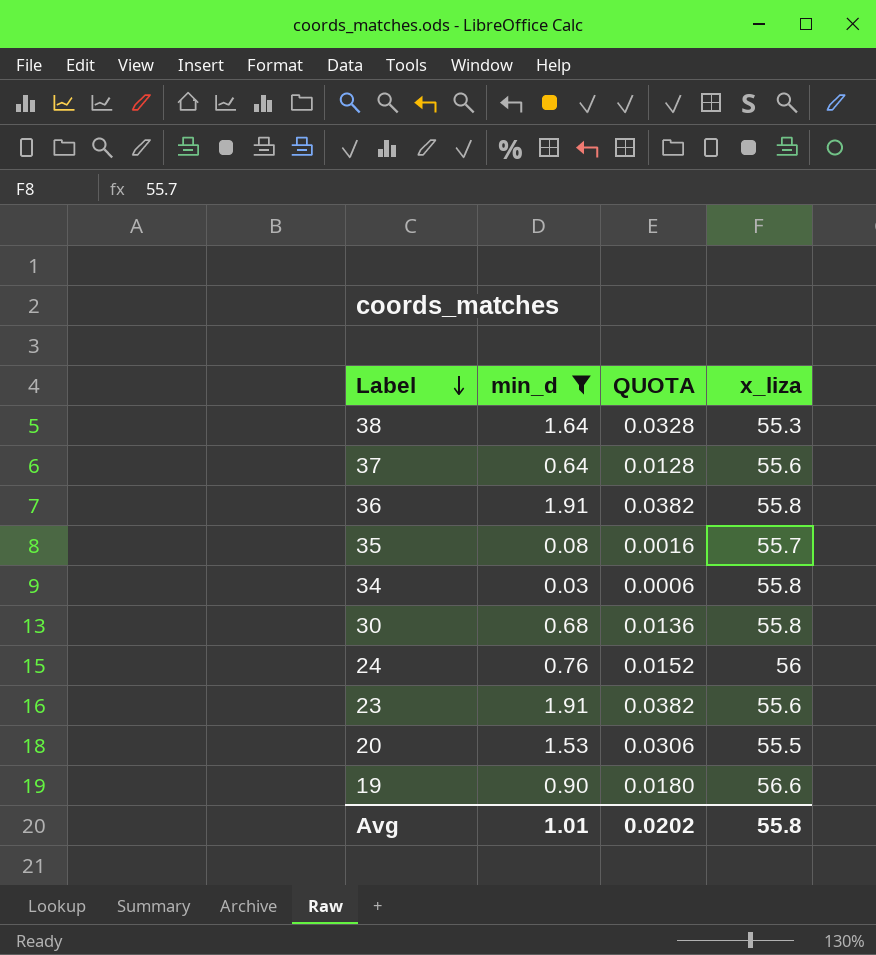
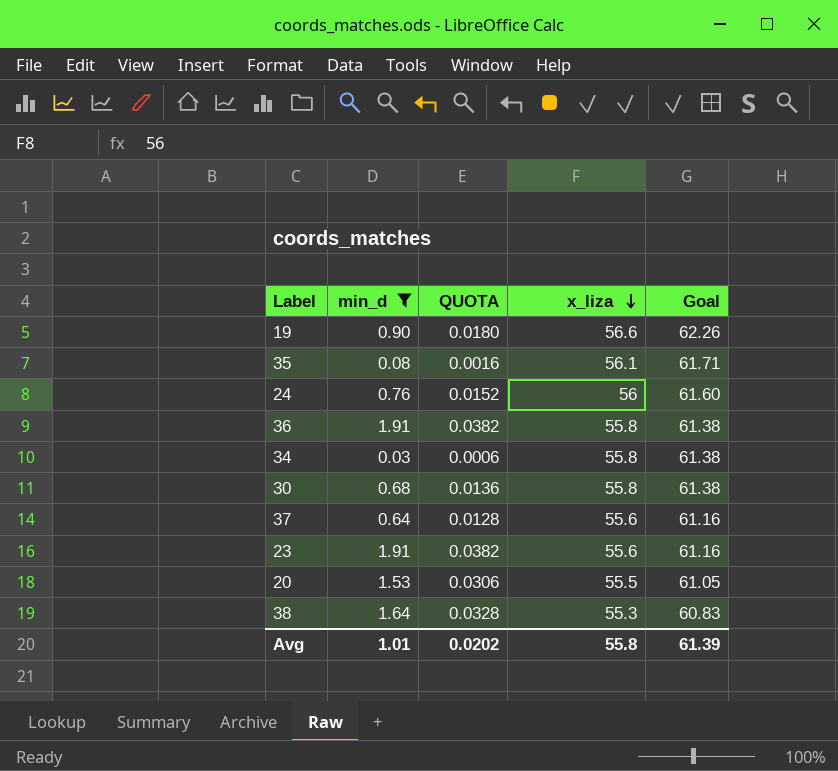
row order: Label descending -> x_liza descending
column Goal | formula: none -> [x_liza] * 1.1
35 | x_liza: 55.7 -> 56.1

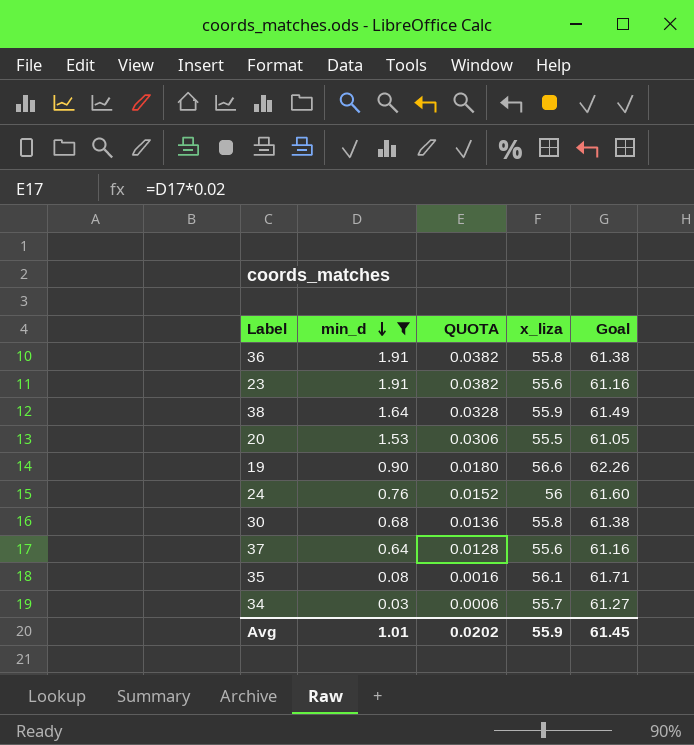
row order: x_liza descending -> min_d descending
38 | x_liza: 55.3 -> 55.9
38 | Goal: 60.83 -> 61.49
34 | x_liza: 55.8 -> 55.7
34 | Goal: 61.38 -> 61.27
Avg | x_liza: 55.8 -> 55.9
Avg | Goal: 61.39 -> 61.45

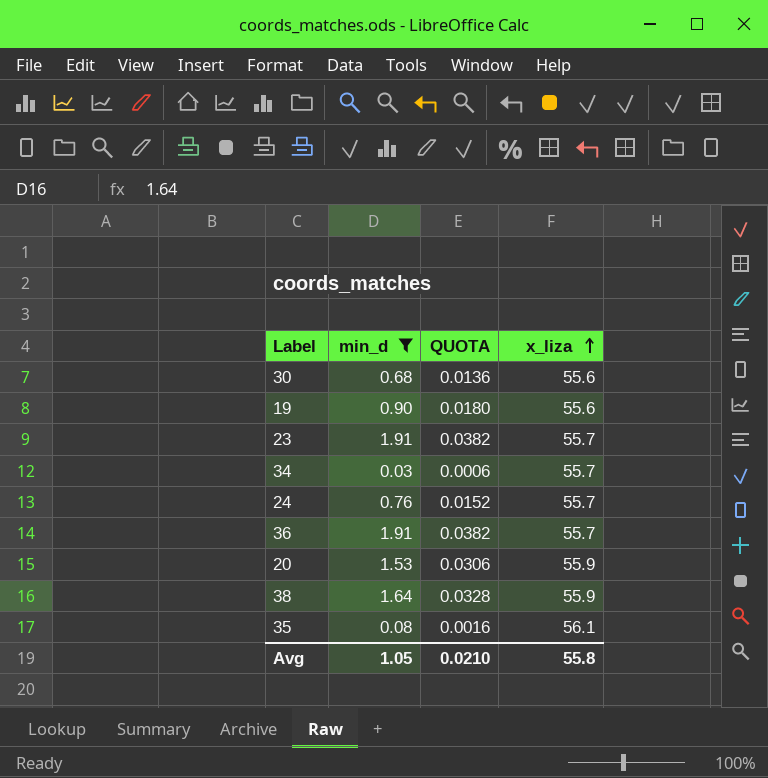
row order: min_d descending -> x_liza ascending
column Goal | formula: [x_liza] * 1.1 -> none
row 37: 0.64 | 0.0128 | 55.6 | 61.16 -> none
30 | x_liza: 55.8 -> 55.6
19 | x_liza: 56.6 -> 55.6
23 | x_liza: 55.6 -> 55.7
24 | x_liza: 56 -> 55.7
36 | x_liza: 55.8 -> 55.7
20 | x_liza: 55.5 -> 55.9
Avg | min_d: 1.01 -> 1.05
Avg | QUOTA: 0.0202 -> 0.0210
Avg | x_liza: 55.9 -> 55.8

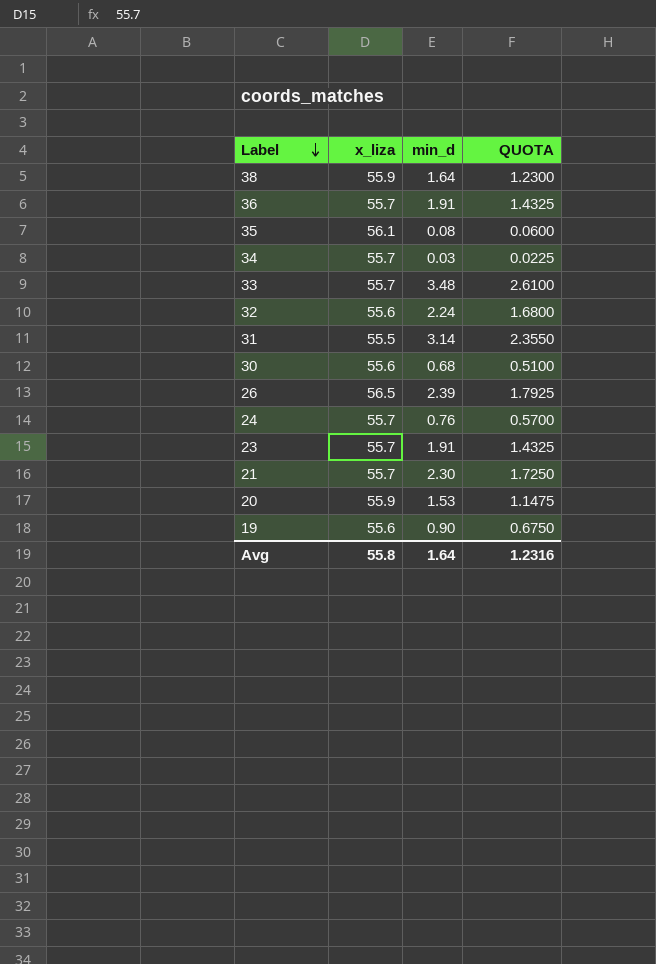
filter: min_d <= 1.91 -> none
row order: x_liza ascending -> Label descending
column x_liza | position: 4 -> 2
column QUOTA | formula: [min_d] * 0.02 -> [min_d] * 0.75
Avg | min_d: 1.05 -> 1.64
Avg | QUOTA: 0.0210 -> 1.2316

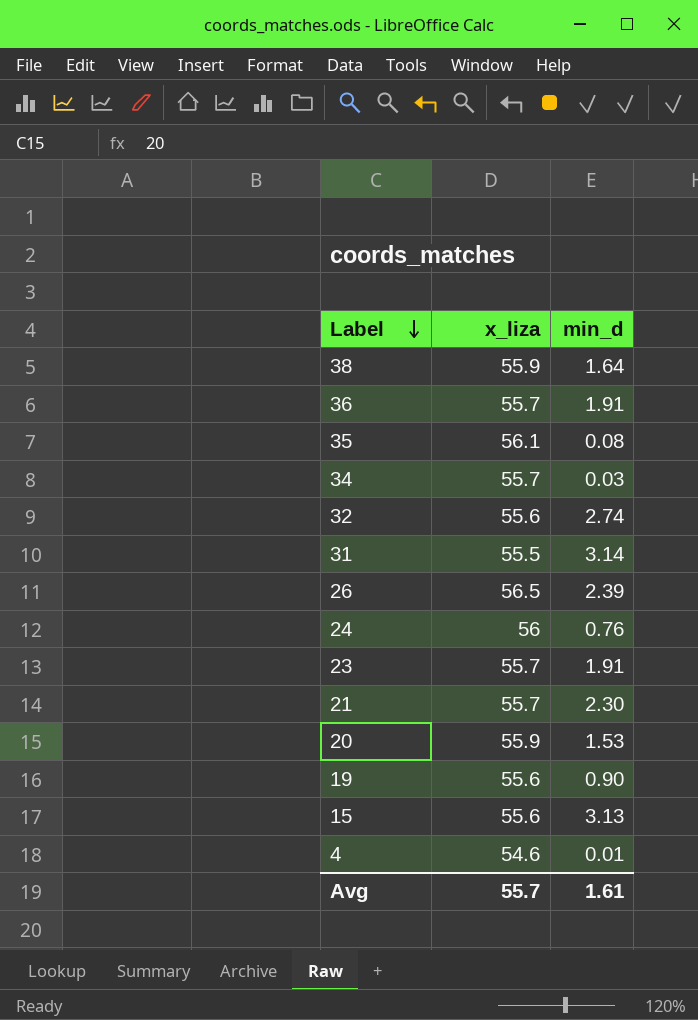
column QUOTA | formula: [min_d] * 0.75 -> none
row 33: 55.7 | 3.48 | 2.6100 -> none
row 30: 55.6 | 0.68 | 0.5100 -> none
32 | min_d: 2.24 -> 2.74
24 | x_liza: 55.7 -> 56
row 15: none -> 55.6 | 3.13
row 4: none -> 54.6 | 0.01
Avg | x_liza: 55.8 -> 55.7
Avg | min_d: 1.64 -> 1.61

